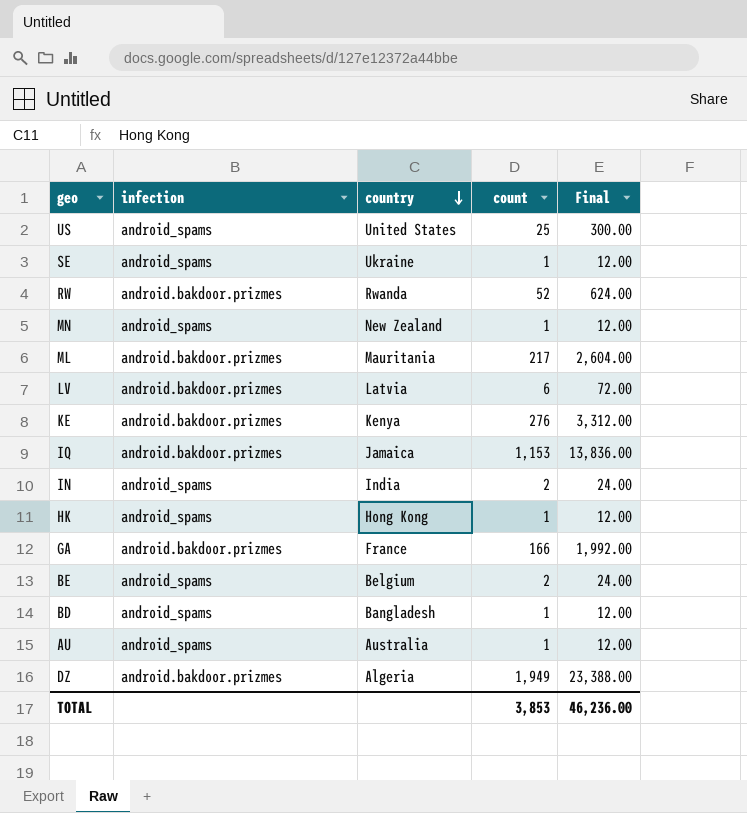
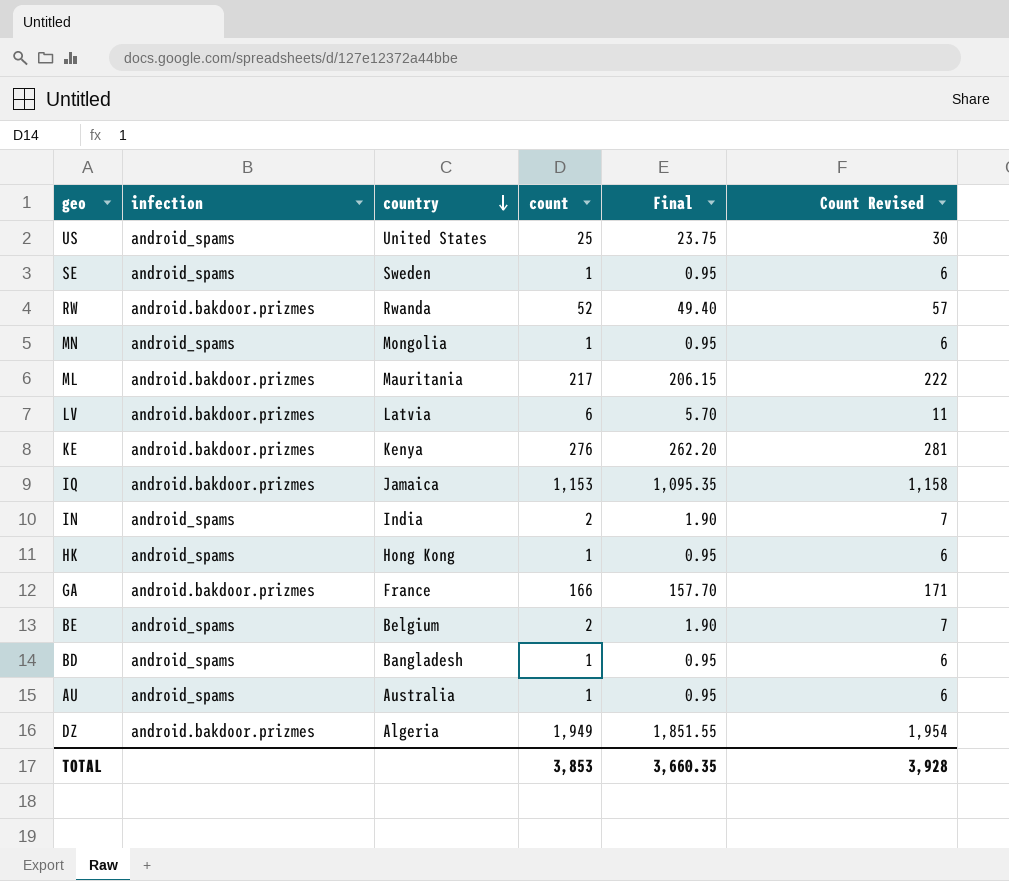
column Final | formula: [count] * 12 -> [count] * 0.95
column Count Revised | formula: none -> [count] + 5
SE | country: Ukraine -> Sweden
MN | country: New Zealand -> Mongolia
TOTAL | Final: 46,236.00 -> 3,660.35

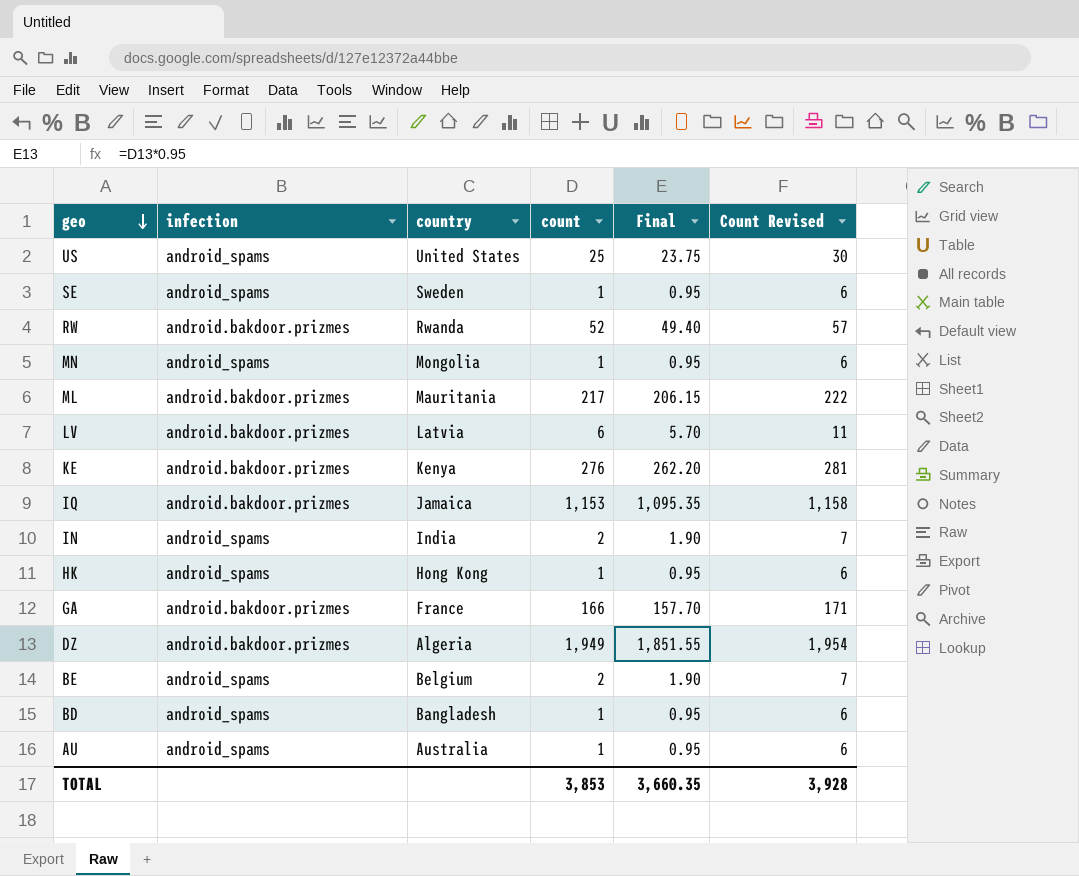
row order: country descending -> geo descending

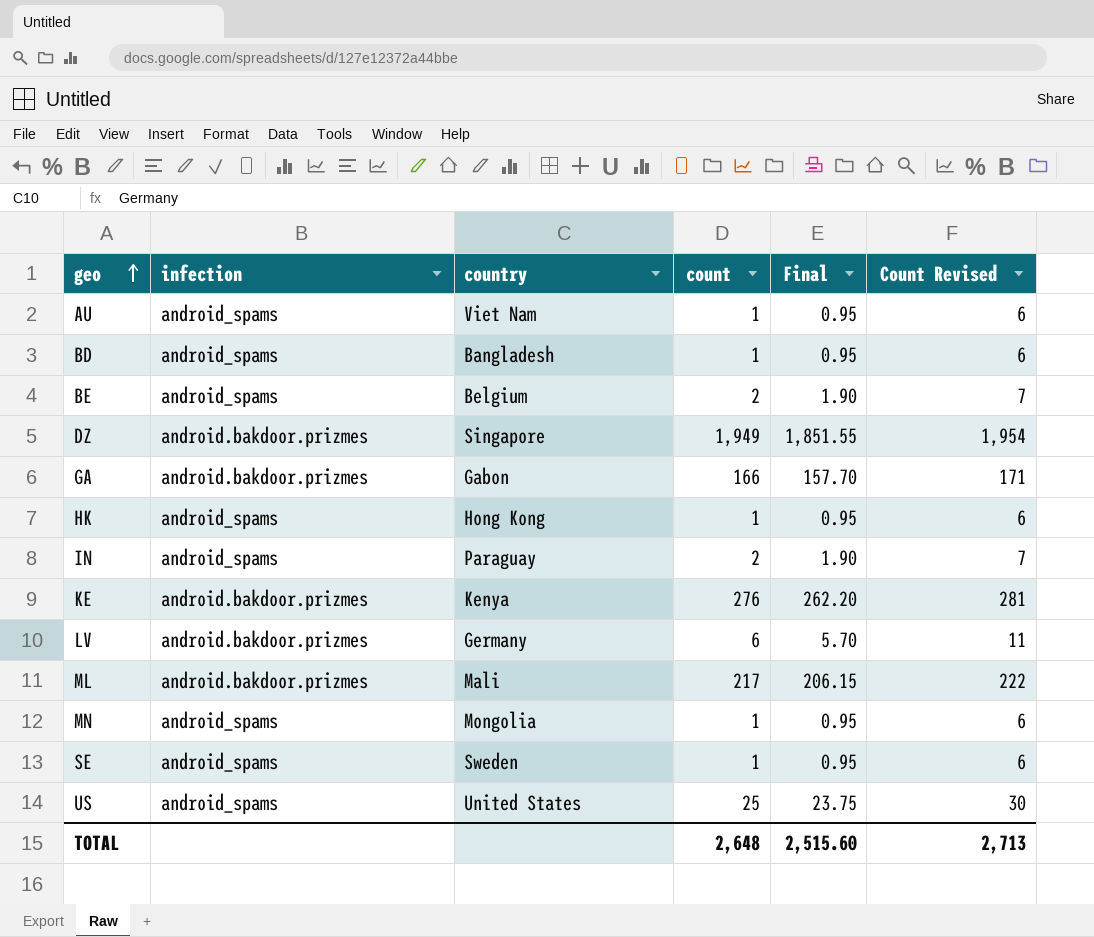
row order: geo descending -> geo ascending
row RW: android.bakdoor.prizmes | Rwanda | 52 | 49.40 | 57 -> none
row IQ: android.bakdoor.prizmes | Jamaica | 1,153 | 1,095.35 | 1,158 -> none
AU | country: Australia -> Viet Nam
DZ | country: Algeria -> Singapore
GA | country: France -> Gabon
IN | country: India -> Paraguay
LV | country: Latvia -> Germany
ML | country: Mauritania -> Mali
TOTAL | count: 3,853 -> 2,648
TOTAL | Final: 3,660.35 -> 2,515.60
TOTAL | Count Revised: 3,928 -> 2,713

